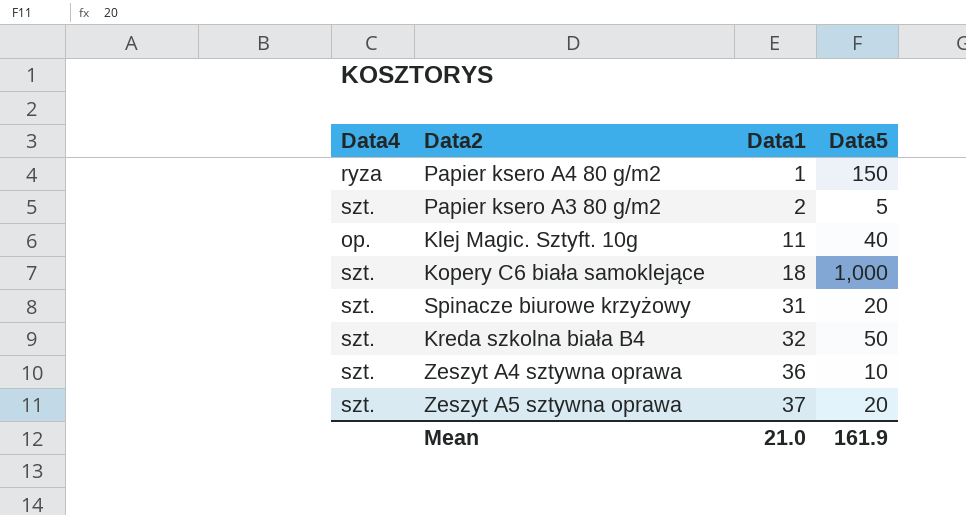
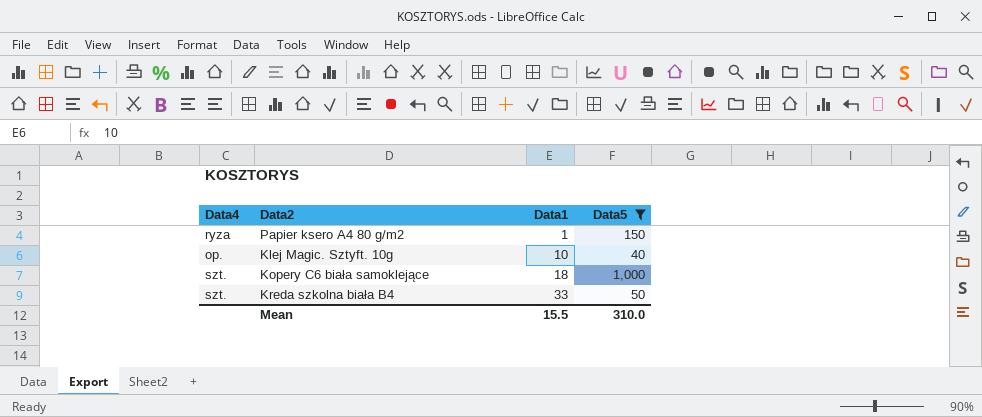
filter: none -> Data5 >= 40
Klej Magic. Sztyft. 10g | Data1: 11 -> 10
Kreda szkolna biała B4 | Data1: 32 -> 33
Mean | Data1: 21.0 -> 15.5
Mean | Data5: 161.9 -> 310.0

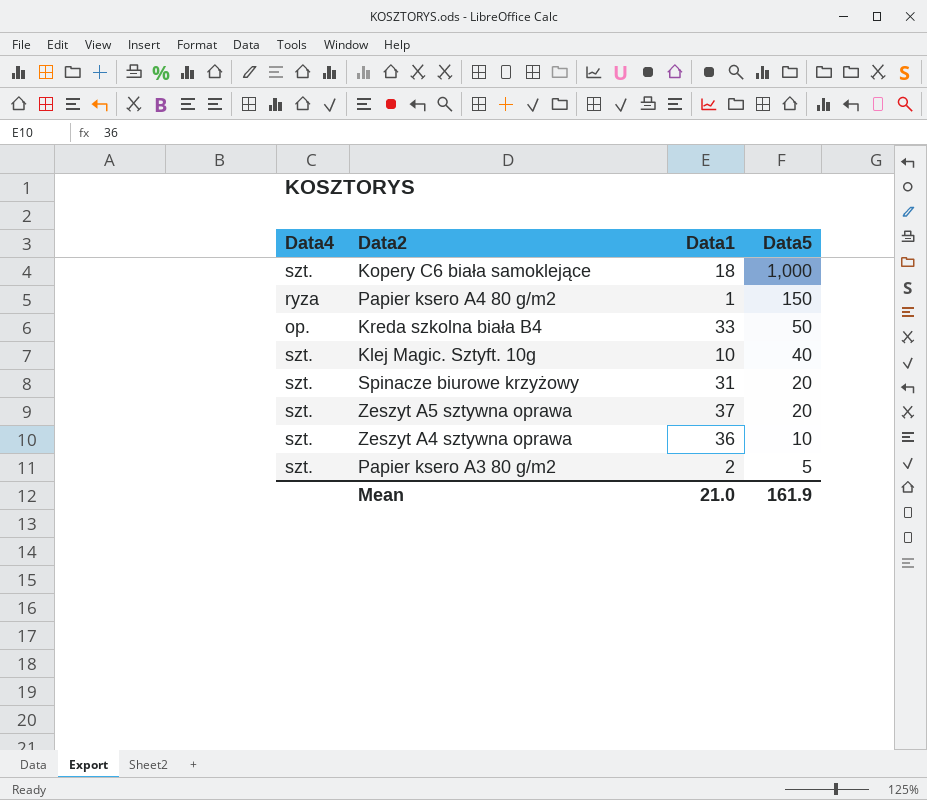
filter: Data5 >= 40 -> none
row order: Data1 ascending -> Data5 descending
Kreda szkolna biała B4 | Data4: szt. -> op.
Klej Magic. Sztyft. 10g | Data4: op. -> szt.
Mean | Data1: 15.5 -> 21.0
Mean | Data5: 310.0 -> 161.9

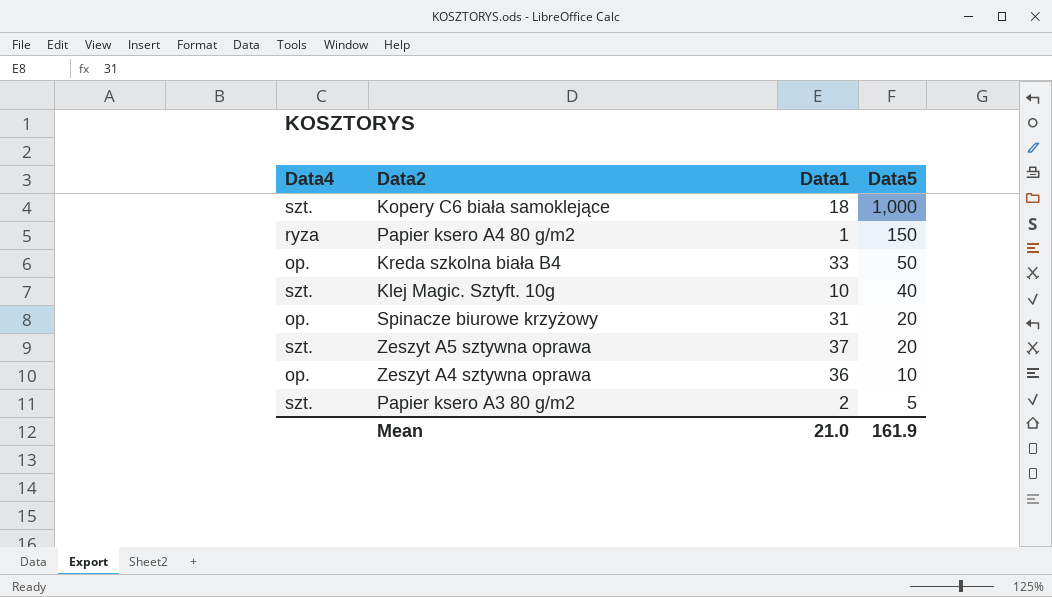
Spinacze biurowe krzyżowy | Data4: szt. -> op.
Zeszyt A4 sztywna oprawa | Data4: szt. -> op.

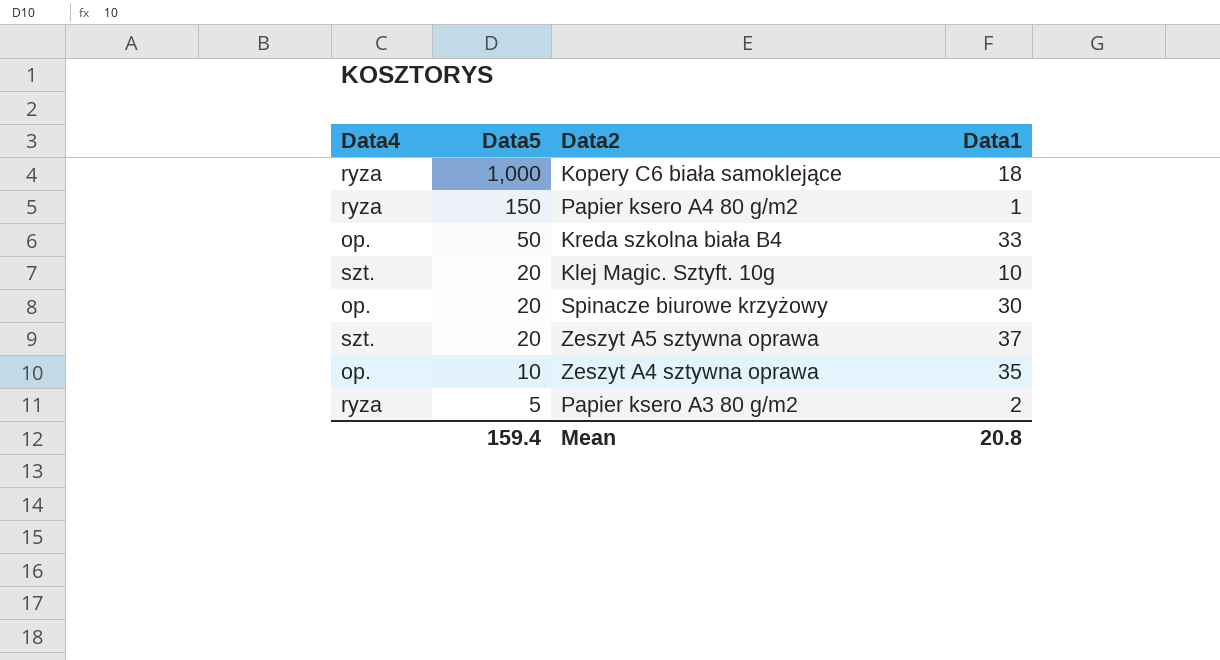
column Data5 | position: 4 -> 2
Kopery C6 biała samoklejące | Data4: szt. -> ryza
Klej Magic. Sztyft. 10g | Data5: 40 -> 20
Spinacze biurowe krzyżowy | Data1: 31 -> 30
Zeszyt A4 sztywna oprawa | Data1: 36 -> 35
Papier ksero A3 80 g/m2 | Data4: szt. -> ryza
Mean | Data5: 161.9 -> 159.4
Mean | Data1: 21.0 -> 20.8

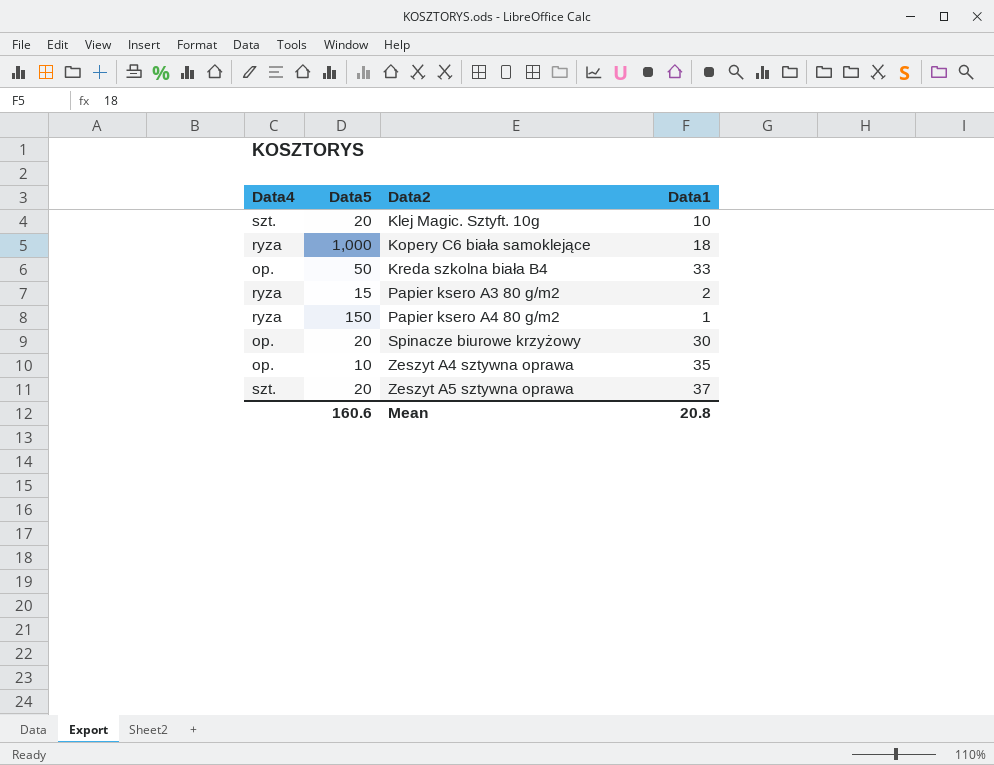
row order: Data5 descending -> Data2 ascending
Papier ksero A3 80 g/m2 | Data5: 5 -> 15
Mean | Data5: 159.4 -> 160.6

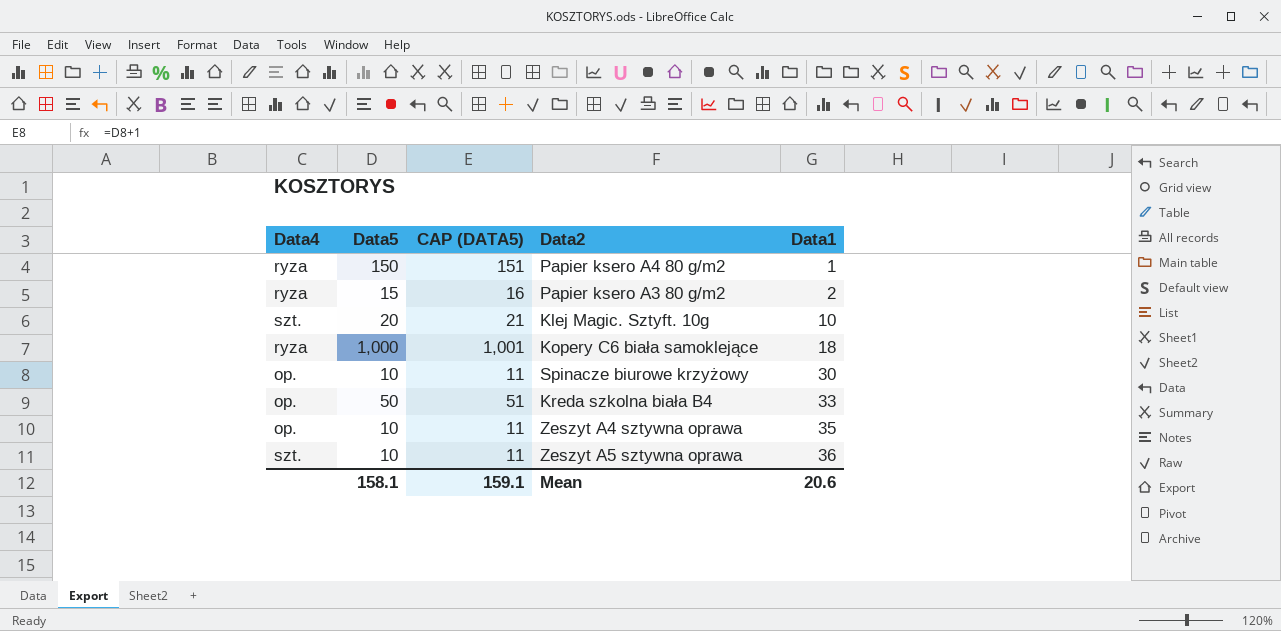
row order: Data2 ascending -> Data1 ascending
column CAP (DATA5) | formula: none -> [Data5] + 1
Spinacze biurowe krzyżowy | Data5: 20 -> 10
Zeszyt A5 sztywna oprawa | Data5: 20 -> 10
Zeszyt A5 sztywna oprawa | Data1: 37 -> 36
Mean | Data5: 160.6 -> 158.1
Mean | Data1: 20.8 -> 20.6

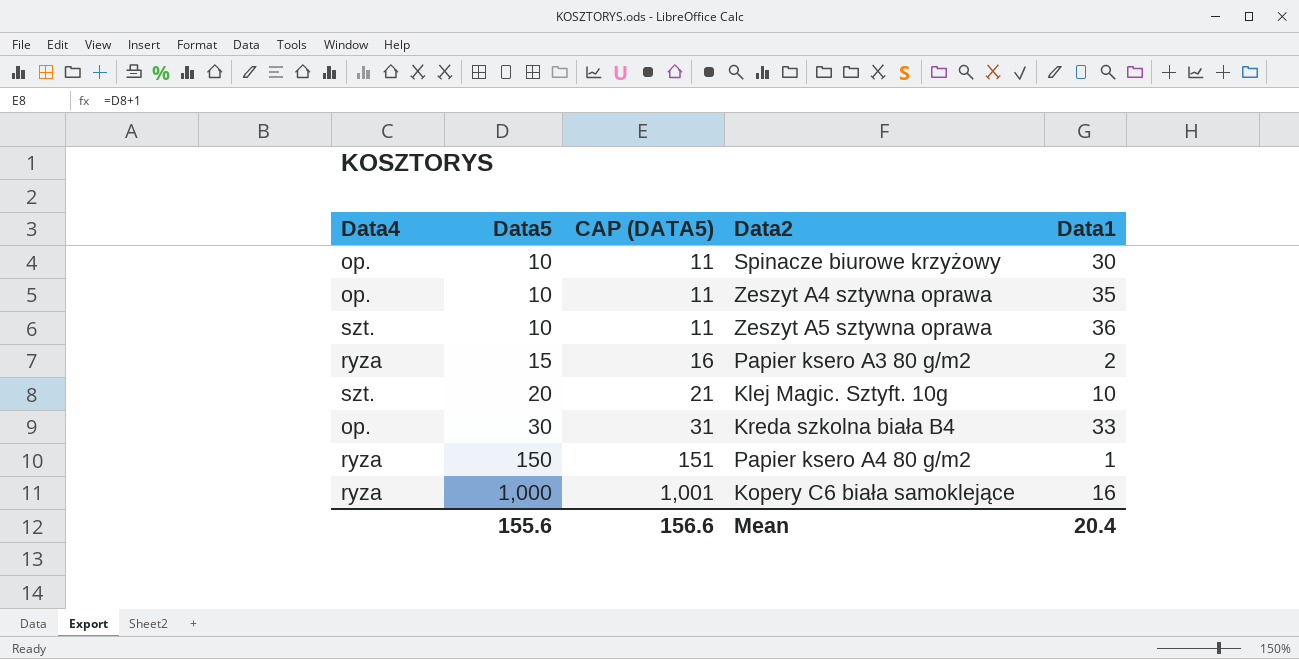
row order: Data1 ascending -> Data5 ascending
Kreda szkolna biała B4 | Data5: 50 -> 30
Kreda szkolna biała B4 | CAP (DATA5): 51 -> 31
Kopery C6 biała samoklejące | Data1: 18 -> 16
Mean | Data5: 158.1 -> 155.6
Mean | CAP (DATA5): 159.1 -> 156.6
Mean | Data1: 20.6 -> 20.4

